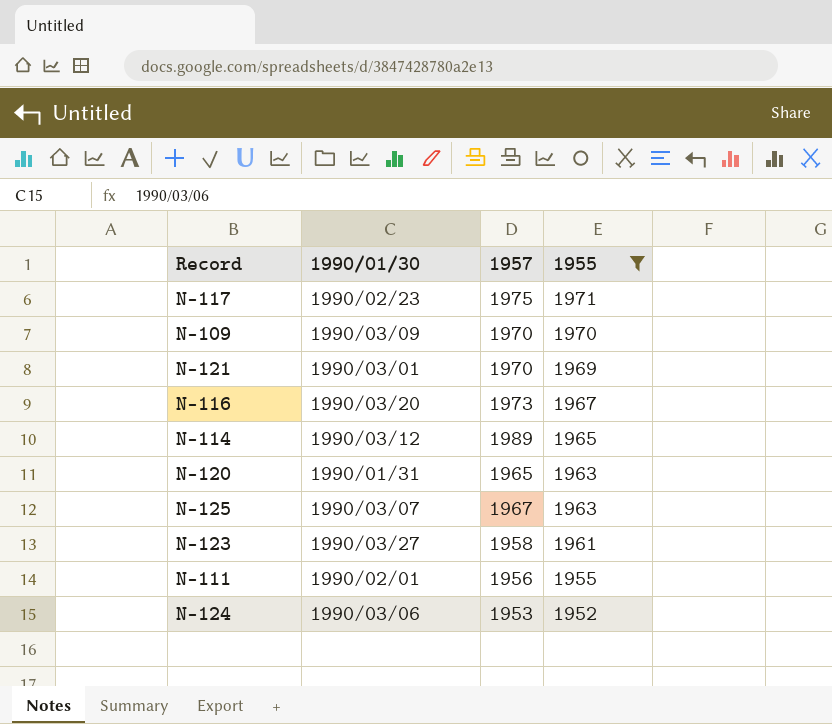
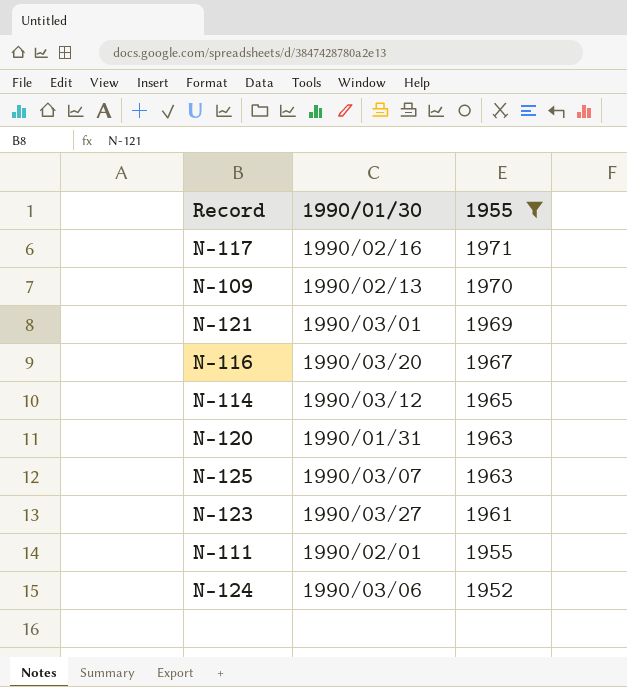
column 1957 | position: 3 -> none
N-117 | 1990/01/30: 1990/02/23 -> 1990/02/16
N-109 | 1990/01/30: 1990/03/09 -> 1990/02/13

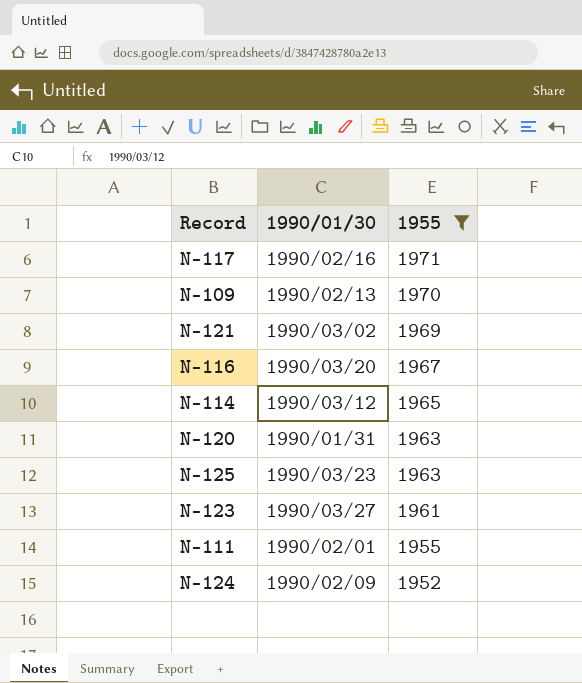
N-121 | 1990/01/30: 1990/03/01 -> 1990/03/02
N-125 | 1990/01/30: 1990/03/07 -> 1990/03/23
N-124 | 1990/01/30: 1990/03/06 -> 1990/02/09

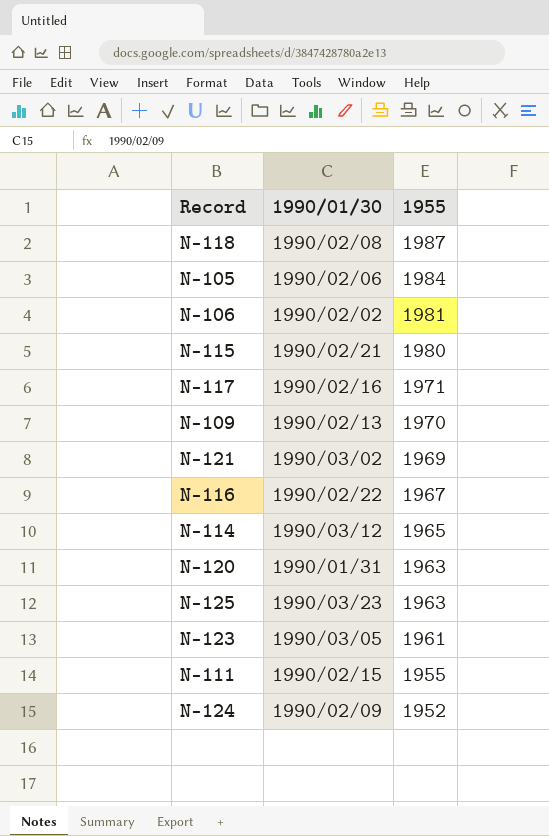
filter: 1955 <= 1971 -> none
N-116 | 1990/01/30: 1990/03/20 -> 1990/02/22
N-123 | 1990/01/30: 1990/03/27 -> 1990/03/05
N-111 | 1990/01/30: 1990/02/01 -> 1990/02/15

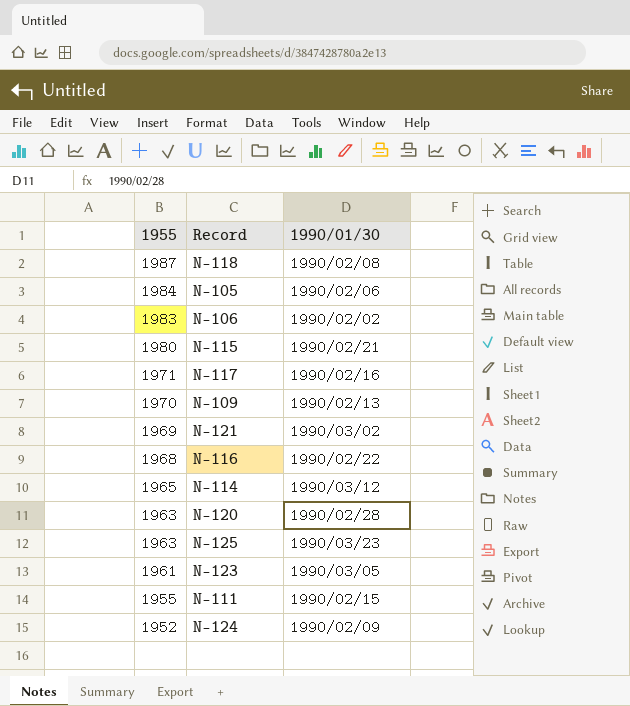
column 1955 | position: 3 -> 1
N-106 | 1955: 1981 -> 1983
N-116 | 1955: 1967 -> 1968
N-120 | 1990/01/30: 1990/01/31 -> 1990/02/28

